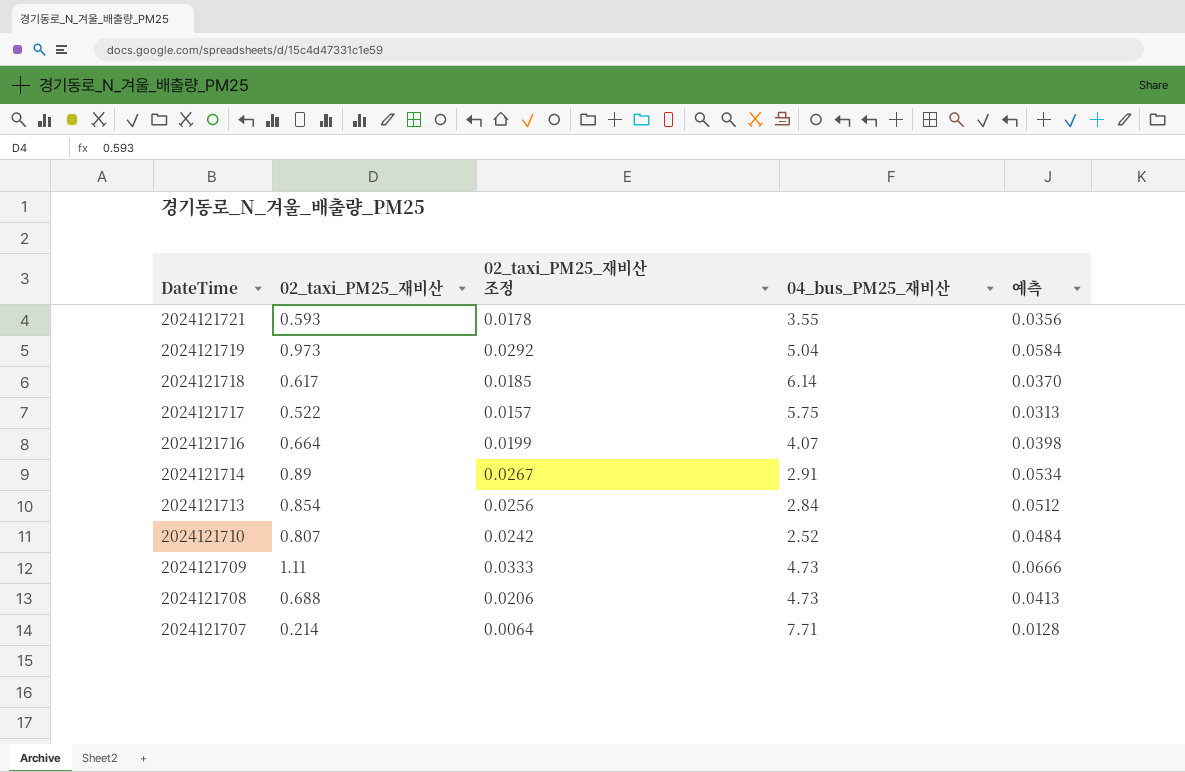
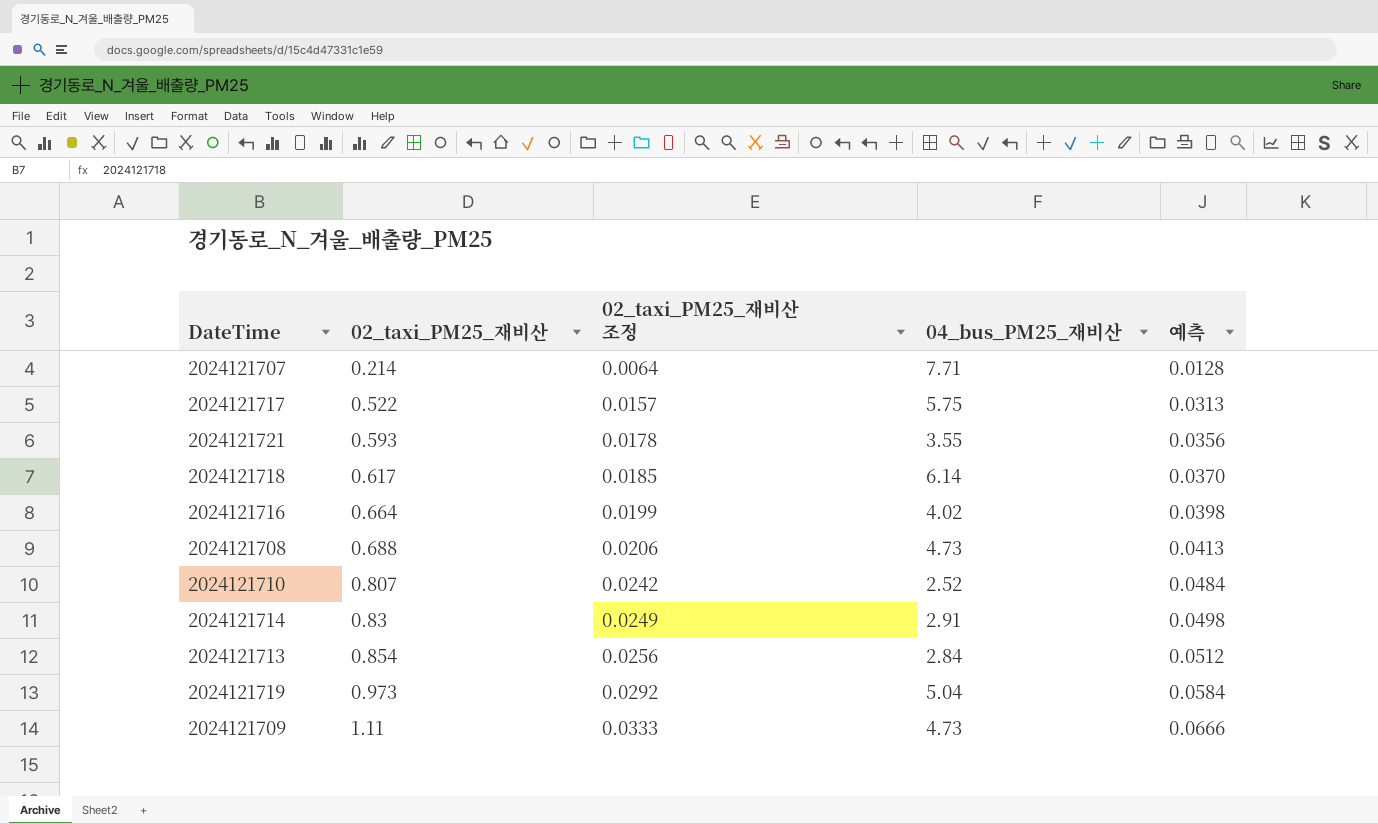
row order: DateTime descending -> 02_taxi_PM25_재비산 ascending
2024121716 | 04_bus_PM25_재비산: 4.07 -> 4.02
2024121714 | 02_taxi_PM25_재비산: 0.89 -> 0.83
2024121714 | 02_taxi_PM25_재비산 조정: 0.0267 -> 0.0249
2024121714 | 예측: 0.0534 -> 0.0498

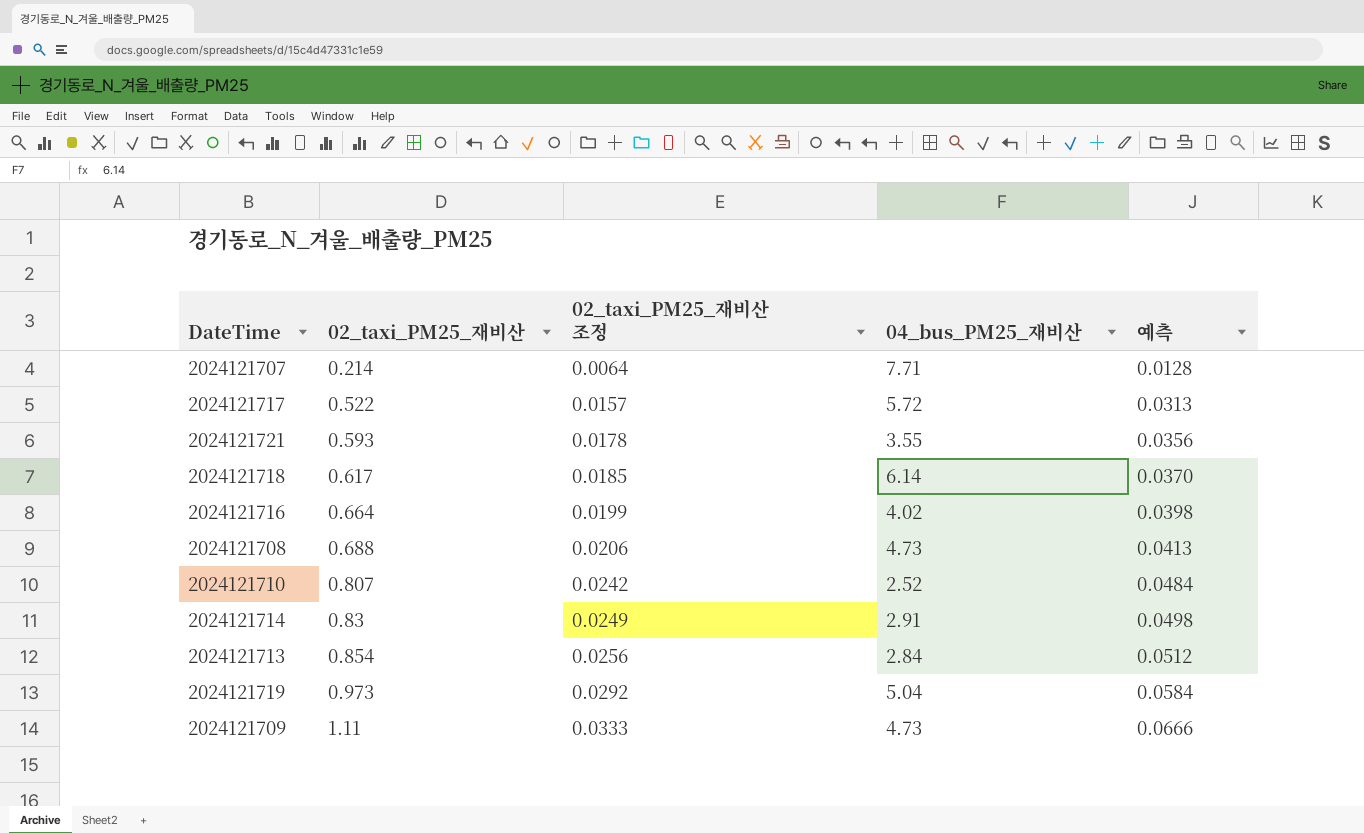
2024121717 | 04_bus_PM25_재비산: 5.75 -> 5.72

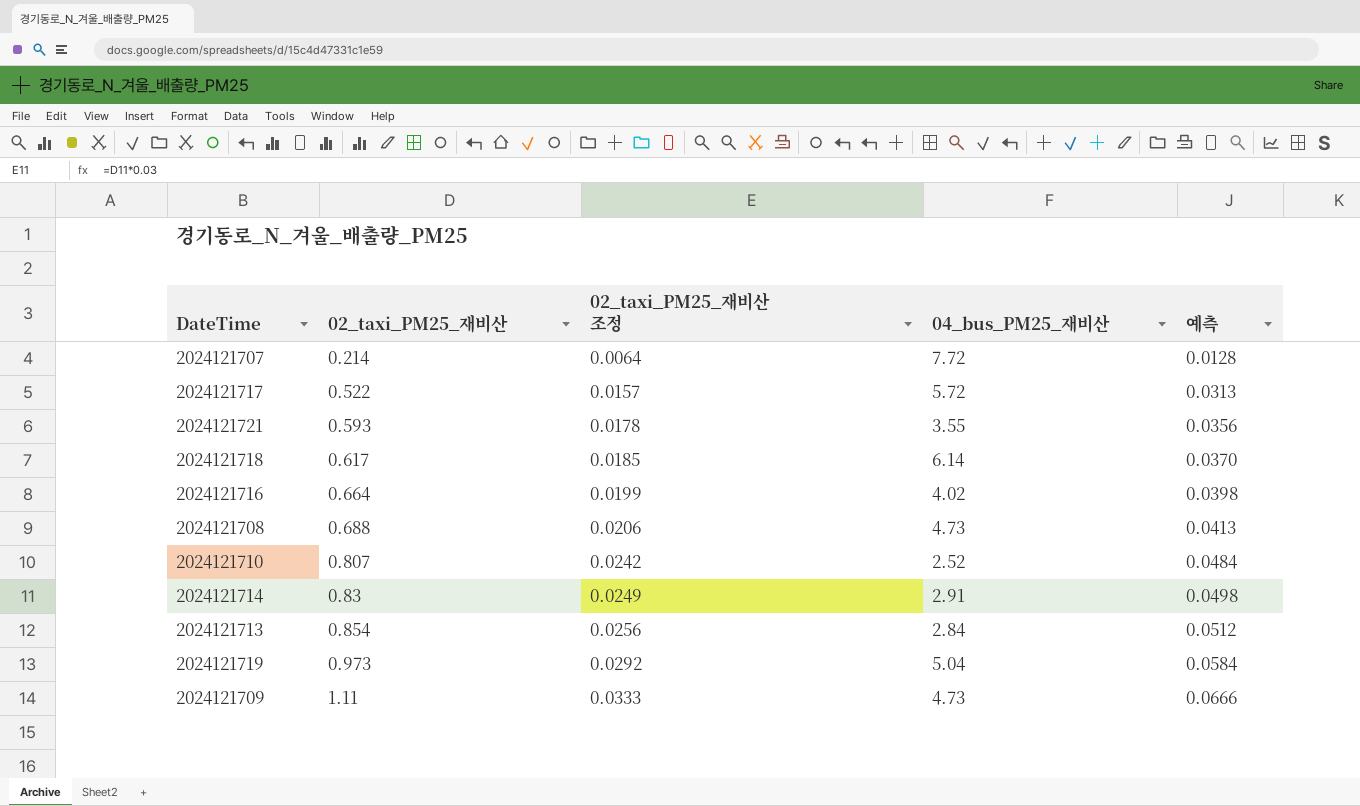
2024121707 | 04_bus_PM25_재비산: 7.71 -> 7.72

